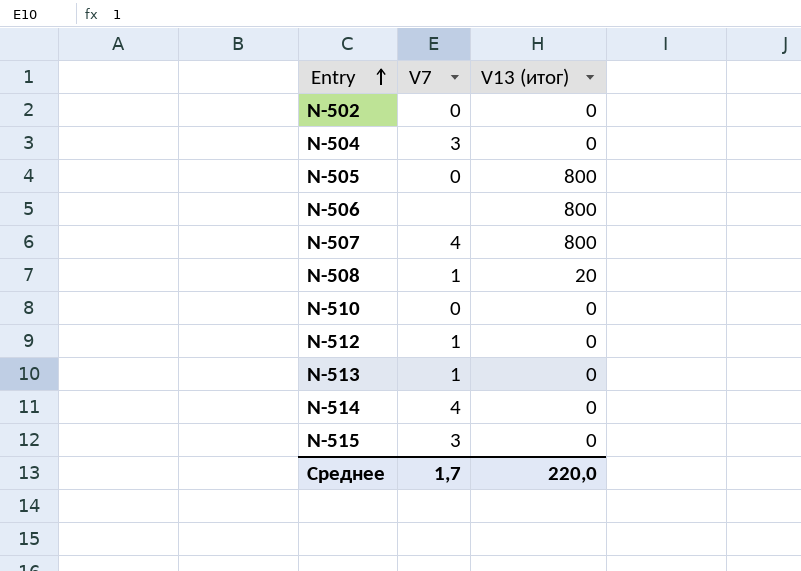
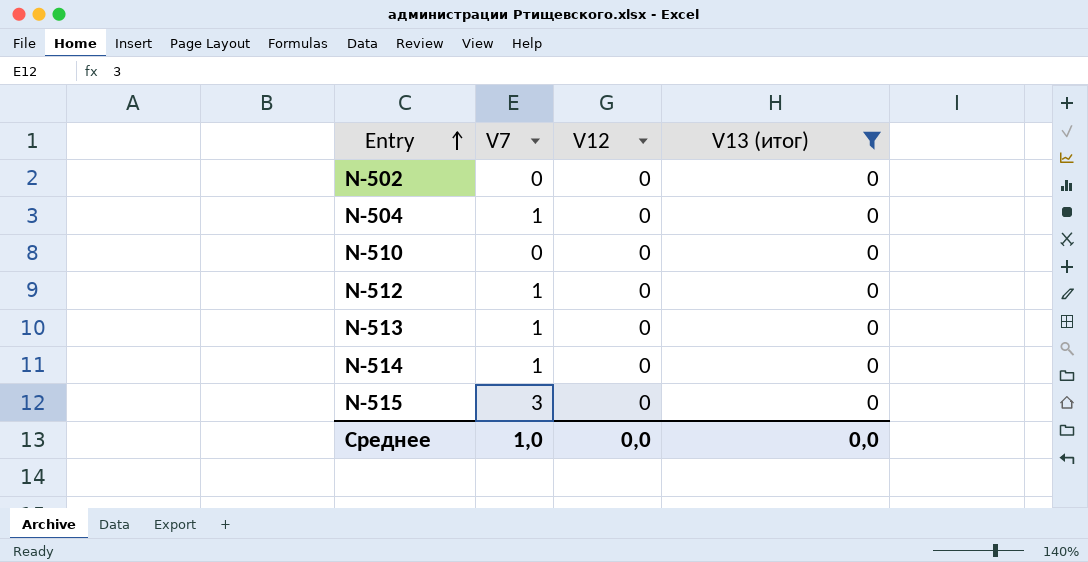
filter: none -> V13 (итог) = 0
column V12 | position: none -> 3
N-504 | V7: 3 -> 1
N-514 | V7: 4 -> 1
Среднее | V7: 1,7 -> 1,0
Среднее | V13 (итог): 220,0 -> 0,0

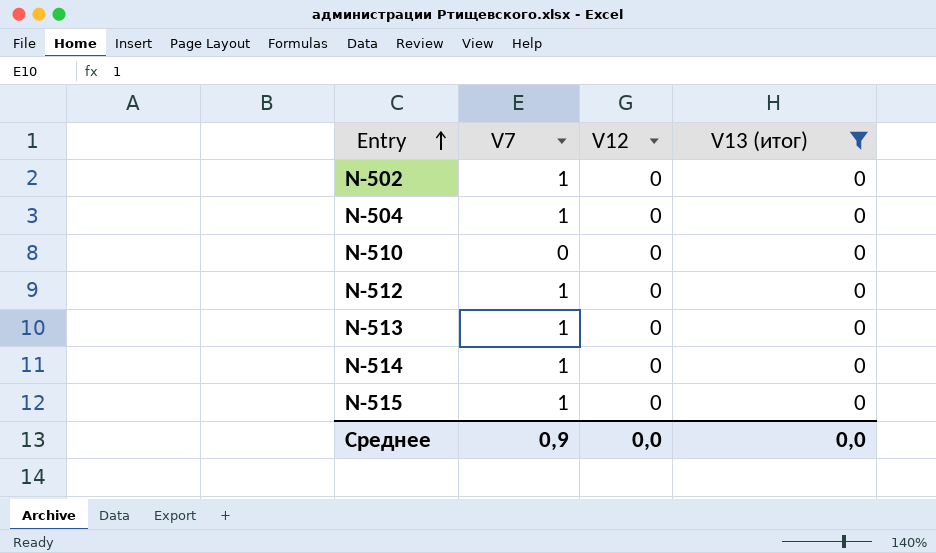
N-502 | V7: 0 -> 1
N-515 | V7: 3 -> 1
Среднее | V7: 1,0 -> 0,9

